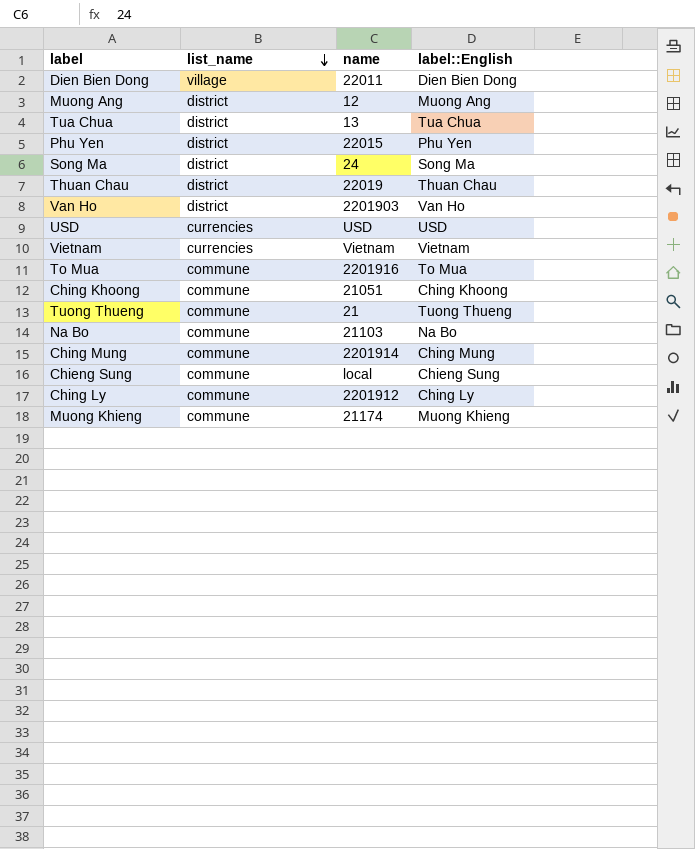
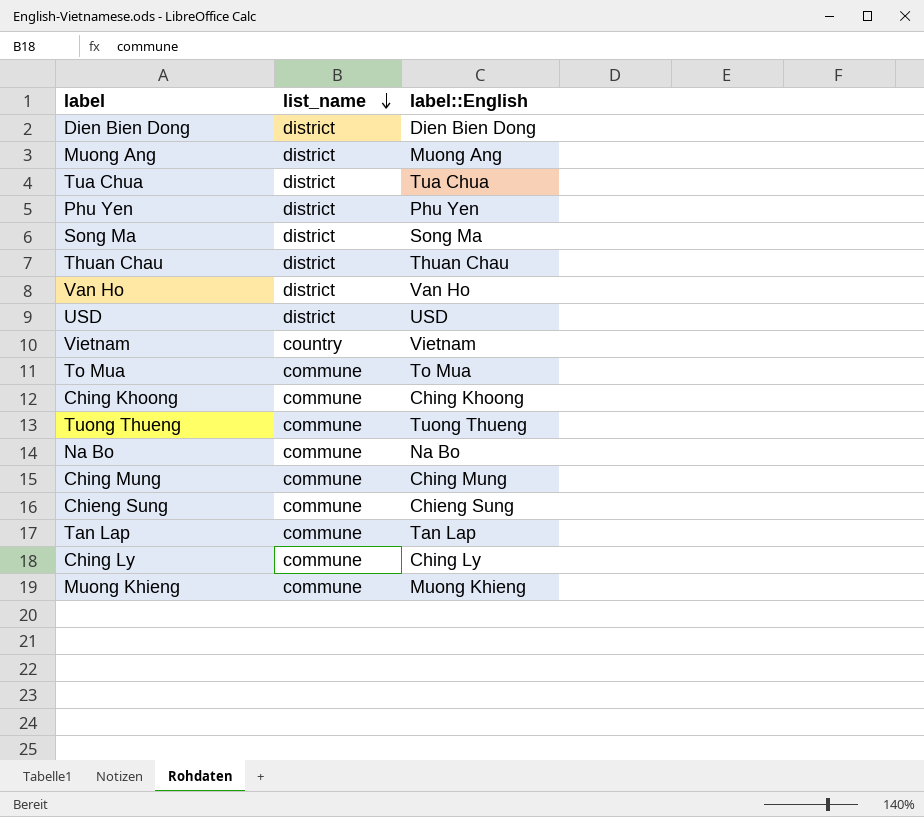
column name | position: 3 -> none
Dien Bien Dong | list_name: village -> district
USD | list_name: currencies -> district
Vietnam | list_name: currencies -> country
row Tan Lap: none -> commune | Tan Lap

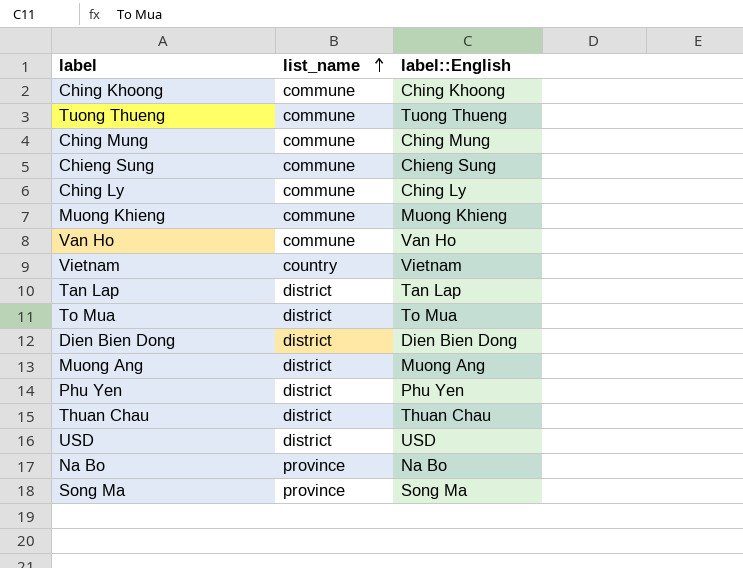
row order: list_name descending -> list_name ascending
row Tua Chua: district | Tua Chua -> none
Van Ho | list_name: district -> commune
Tan Lap | list_name: commune -> district
To Mua | list_name: commune -> district
Na Bo | list_name: commune -> province
Song Ma | list_name: district -> province

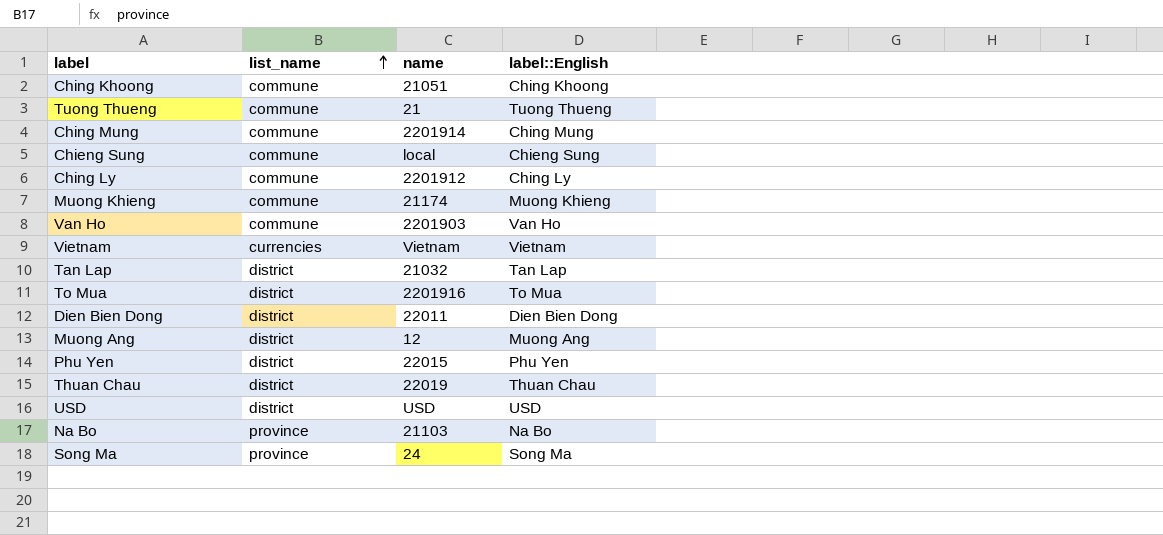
column name | position: none -> 3
Vietnam | list_name: country -> currencies

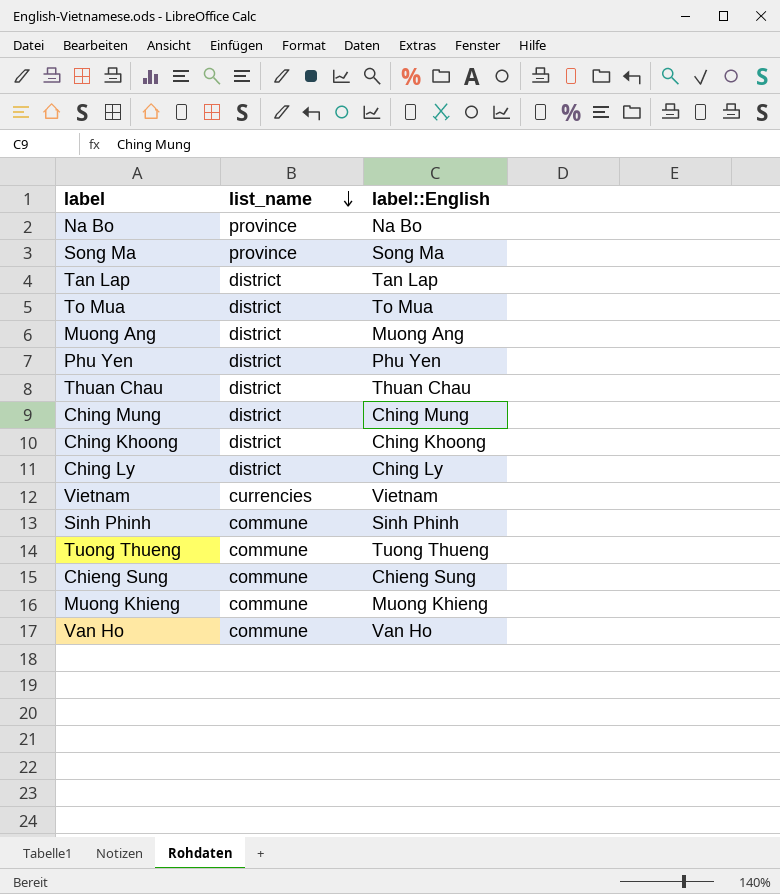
row order: list_name ascending -> list_name descending
column name | position: 3 -> none
row Dien Bien Dong: district | 22011 | Dien Bien Dong -> none
row USD: district | USD | USD -> none
Ching Mung | list_name: commune -> district
Ching Khoong | list_name: commune -> district
Ching Ly | list_name: commune -> district
row Sinh Phinh: none -> commune | Sinh Phinh

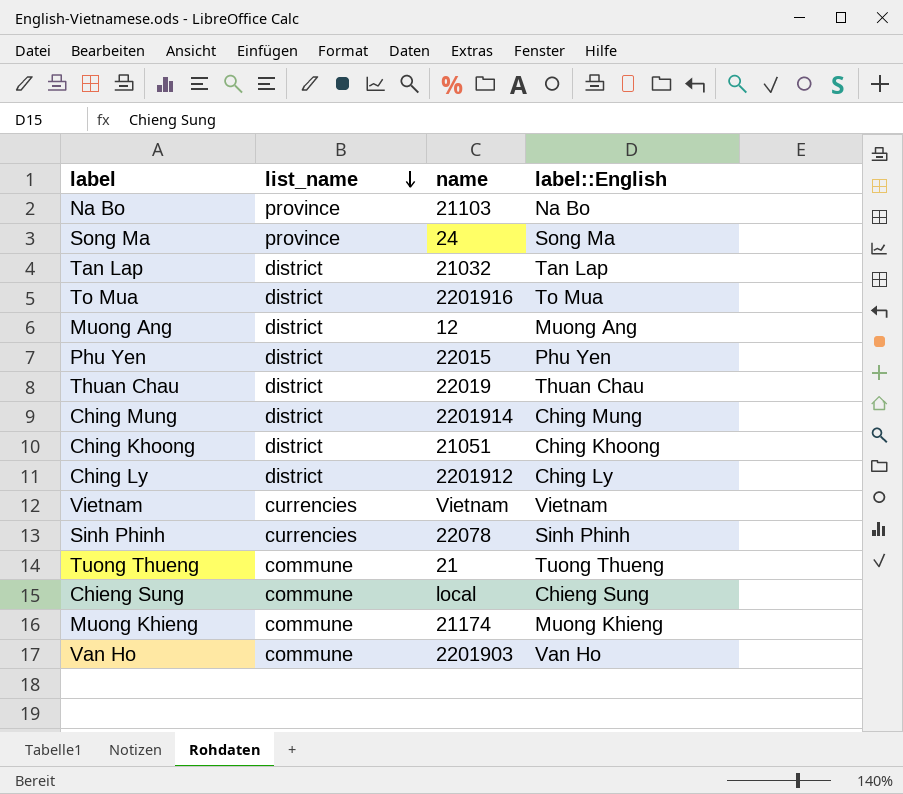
column name | position: none -> 3
Sinh Phinh | list_name: commune -> currencies

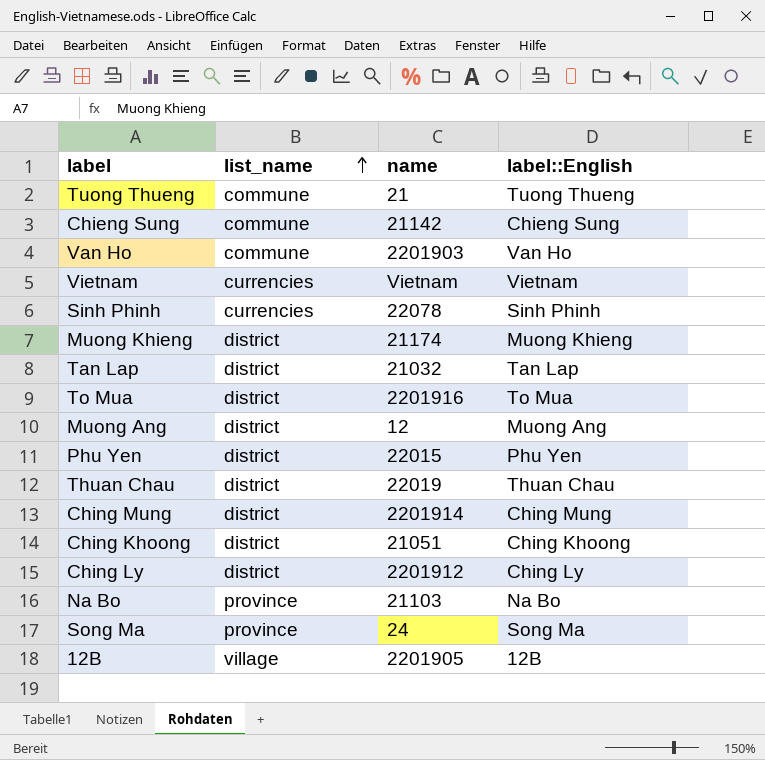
row order: list_name descending -> list_name ascending
Chieng Sung | name: local -> 21142
Muong Khieng | list_name: commune -> district
row 12B: none -> village | 2201905 | 12B

